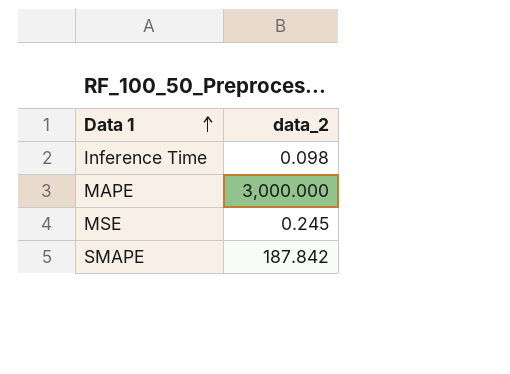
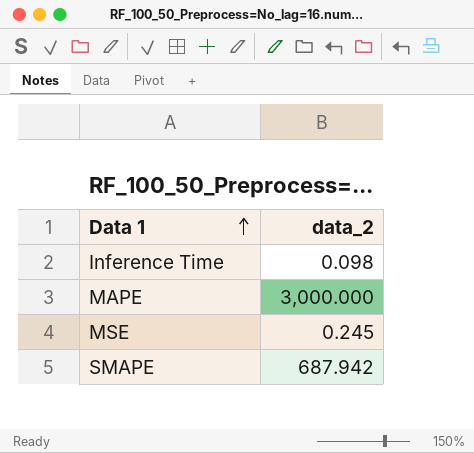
SMAPE | data_2: 187.842 -> 687.942

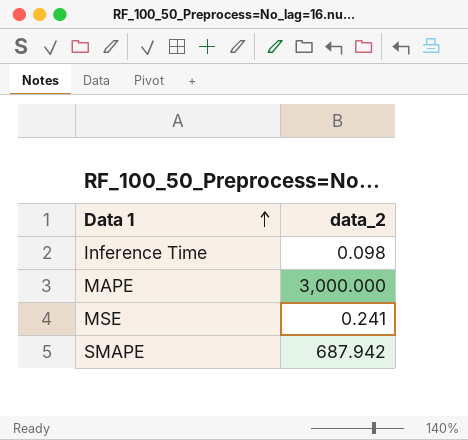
MSE | data_2: 0.245 -> 0.241

